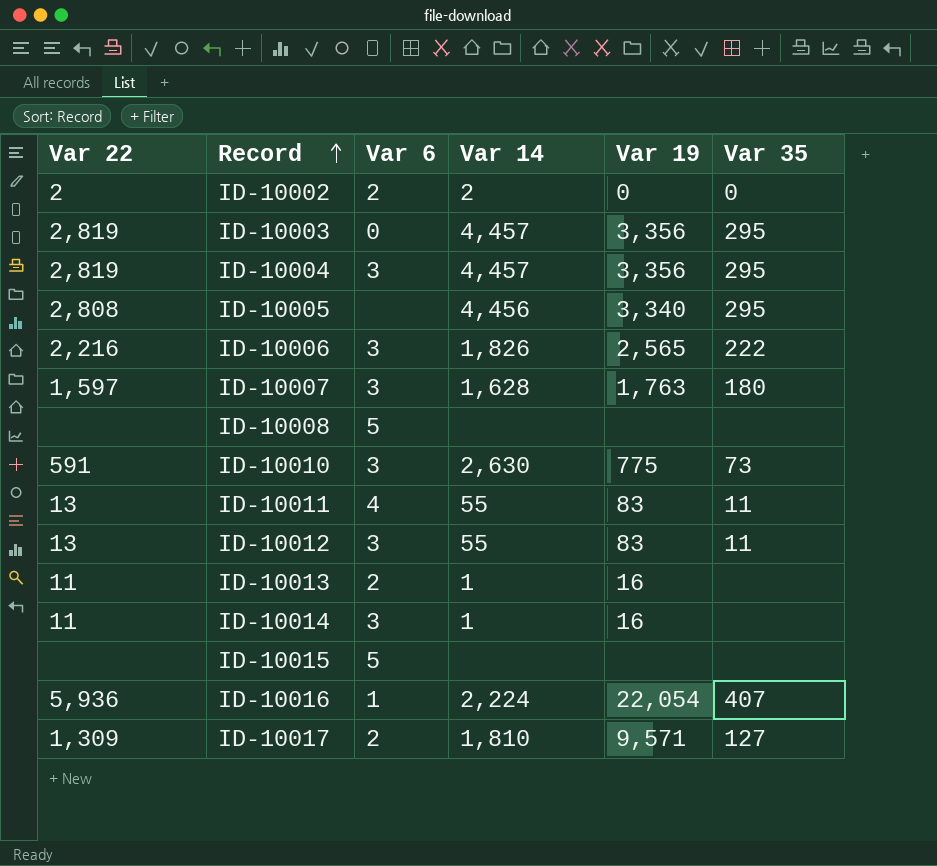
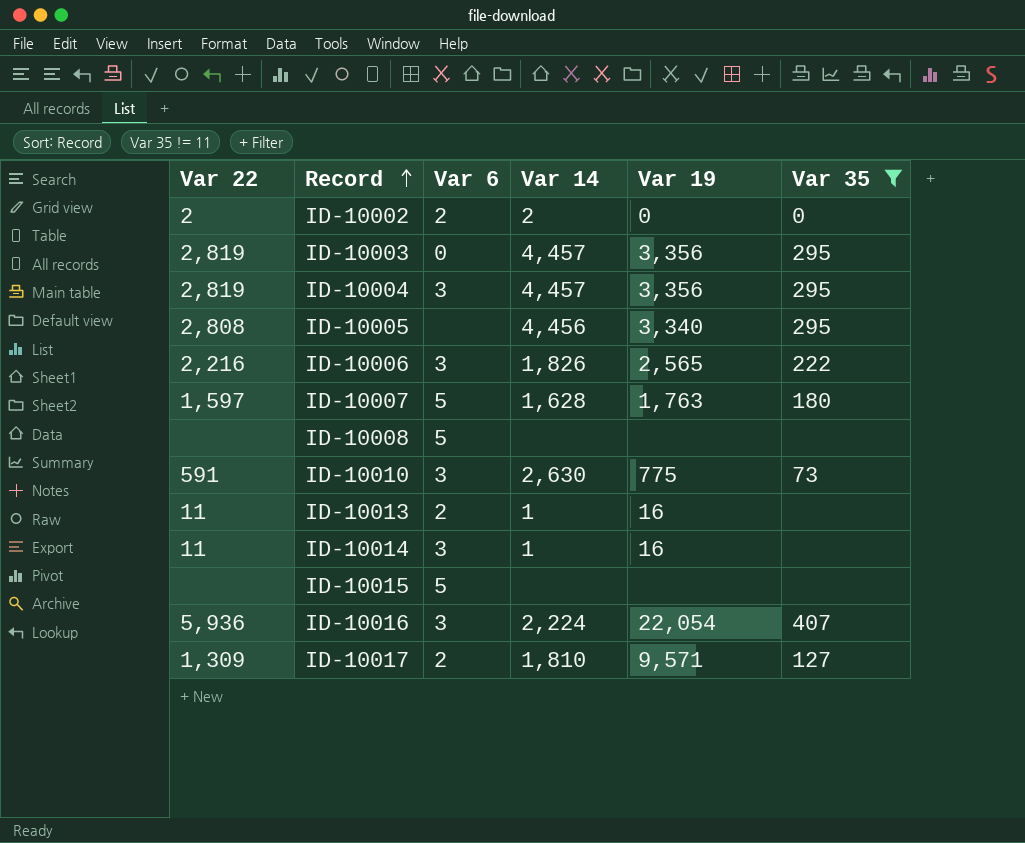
filter: none -> Var 35 != 11
ID-10007 | Var 6: 3 -> 5
ID-10016 | Var 6: 1 -> 3

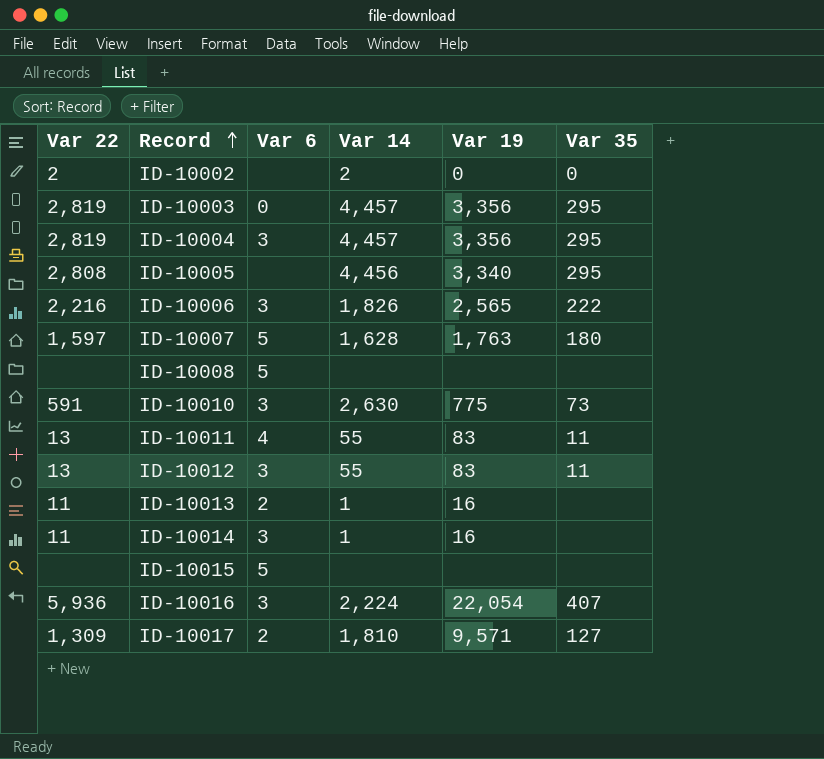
filter: Var 35 != 11 -> none
ID-10002 | Var 6: 2 -> none

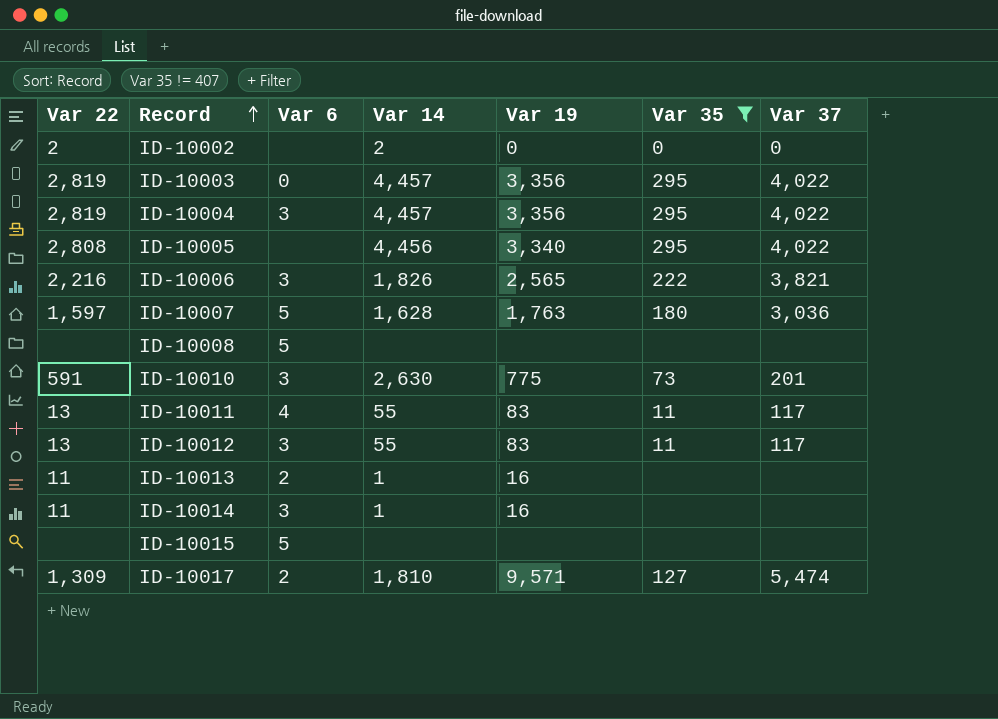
filter: none -> Var 35 != 407
column Var 37 | position: none -> 7

